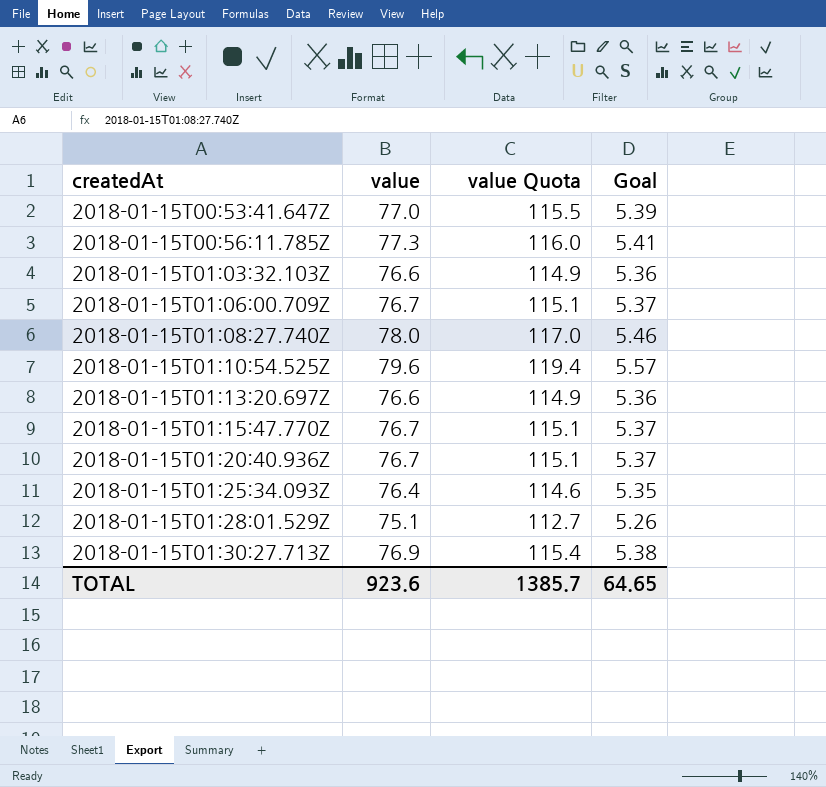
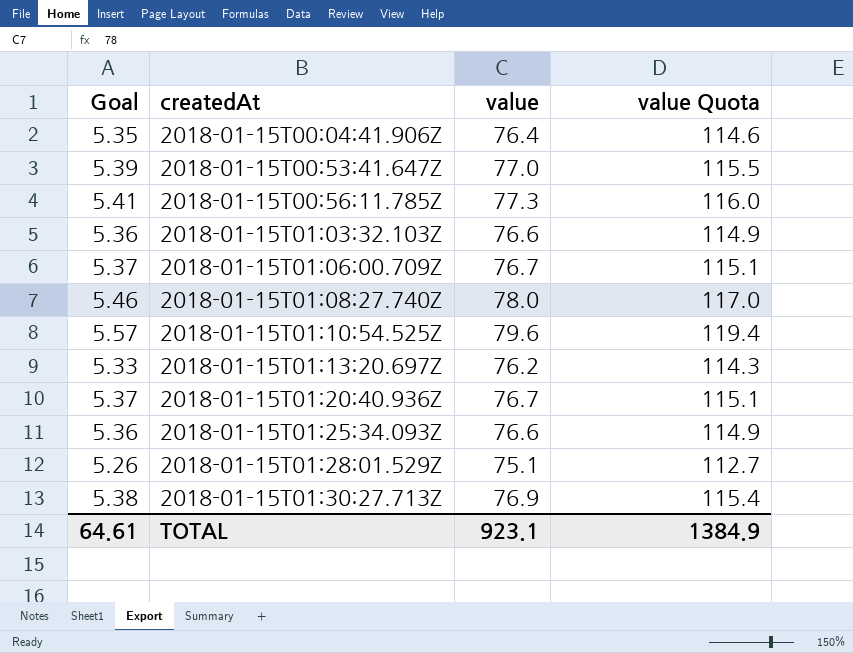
column Goal | position: 4 -> 1
row 2018-01-15T01:15:47.770Z: 76.7 | 115.1 | 5.37 -> none
row 2018-01-15T00:04:41.906Z: none -> 5.35 | 76.4 | 114.6
2018-01-15T01:13:20.697Z | Goal: 5.36 -> 5.33
2018-01-15T01:13:20.697Z | value: 76.6 -> 76.2
2018-01-15T01:13:20.697Z | value Quota: 114.9 -> 114.3
2018-01-15T01:25:34.093Z | Goal: 5.35 -> 5.36
2018-01-15T01:25:34.093Z | value: 76.4 -> 76.6
2018-01-15T01:25:34.093Z | value Quota: 114.6 -> 114.9
TOTAL | Goal: 64.65 -> 64.61
TOTAL | value: 923.6 -> 923.1
TOTAL | value Quota: 1385.7 -> 1384.9

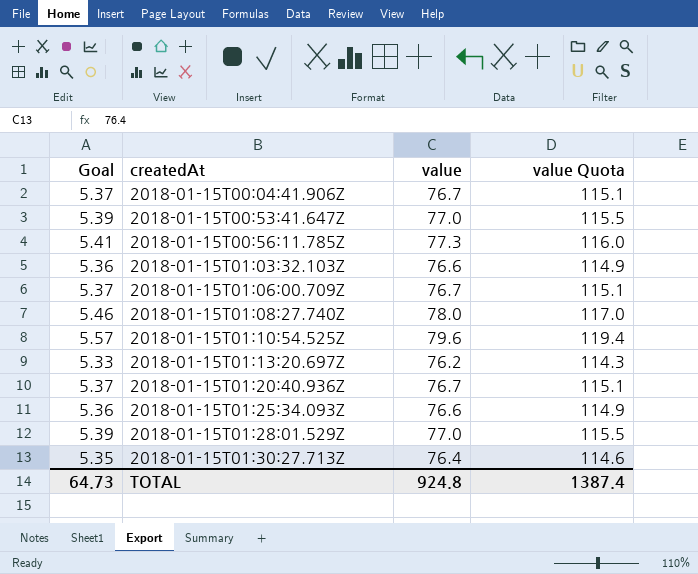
2018-01-15T00:04:41.906Z | Goal: 5.35 -> 5.37
2018-01-15T00:04:41.906Z | value: 76.4 -> 76.7
2018-01-15T00:04:41.906Z | value Quota: 114.6 -> 115.1
2018-01-15T01:28:01.529Z | Goal: 5.26 -> 5.39
2018-01-15T01:28:01.529Z | value: 75.1 -> 77.0
2018-01-15T01:28:01.529Z | value Quota: 112.7 -> 115.5
2018-01-15T01:30:27.713Z | Goal: 5.38 -> 5.35
2018-01-15T01:30:27.713Z | value: 76.9 -> 76.4
2018-01-15T01:30:27.713Z | value Quota: 115.4 -> 114.6
TOTAL | Goal: 64.61 -> 64.73
TOTAL | value: 923.1 -> 924.8
TOTAL | value Quota: 1384.9 -> 1387.4

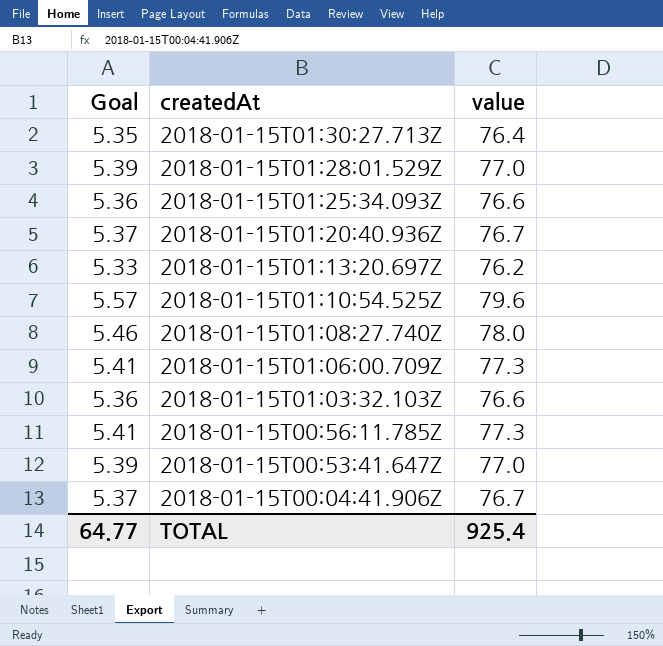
row order: createdAt ascending -> createdAt descending
column value Quota | formula: [value] * 1.5 -> none
2018-01-15T01:06:00.709Z | Goal: 5.37 -> 5.41
2018-01-15T01:06:00.709Z | value: 76.7 -> 77.3
TOTAL | Goal: 64.73 -> 64.77
TOTAL | value: 924.8 -> 925.4

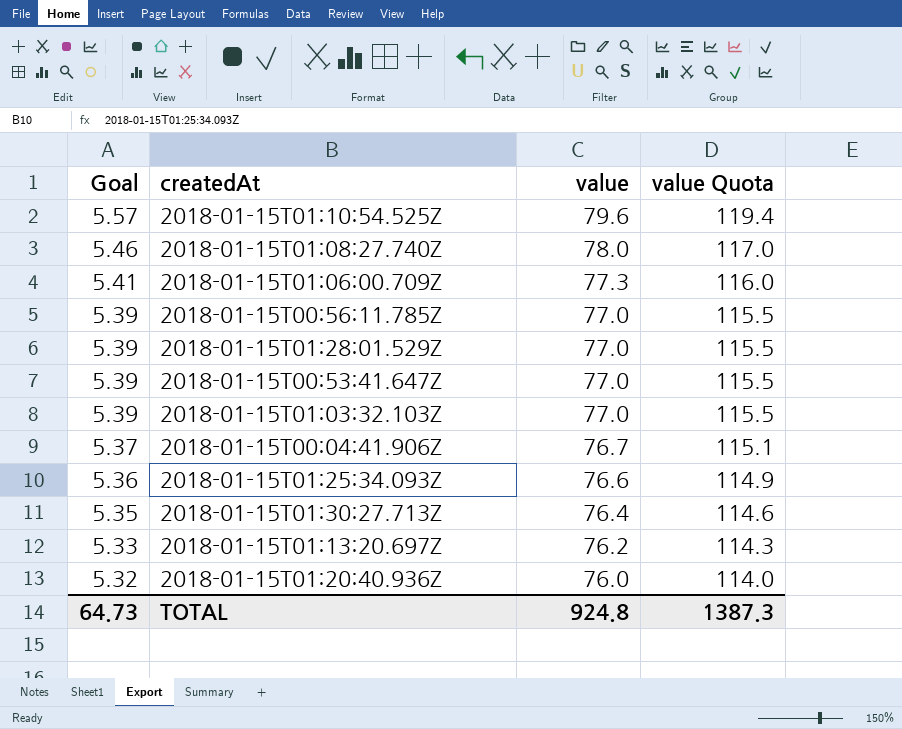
row order: createdAt descending -> Goal descending
column value Quota | formula: none -> [value] * 1.5
2018-01-15T00:56:11.785Z | Goal: 5.41 -> 5.39
2018-01-15T00:56:11.785Z | value: 77.3 -> 77.0
2018-01-15T01:03:32.103Z | Goal: 5.36 -> 5.39
2018-01-15T01:03:32.103Z | value: 76.6 -> 77.0
2018-01-15T01:20:40.936Z | Goal: 5.37 -> 5.32
2018-01-15T01:20:40.936Z | value: 76.7 -> 76.0
TOTAL | Goal: 64.77 -> 64.73
TOTAL | value: 925.4 -> 924.8

